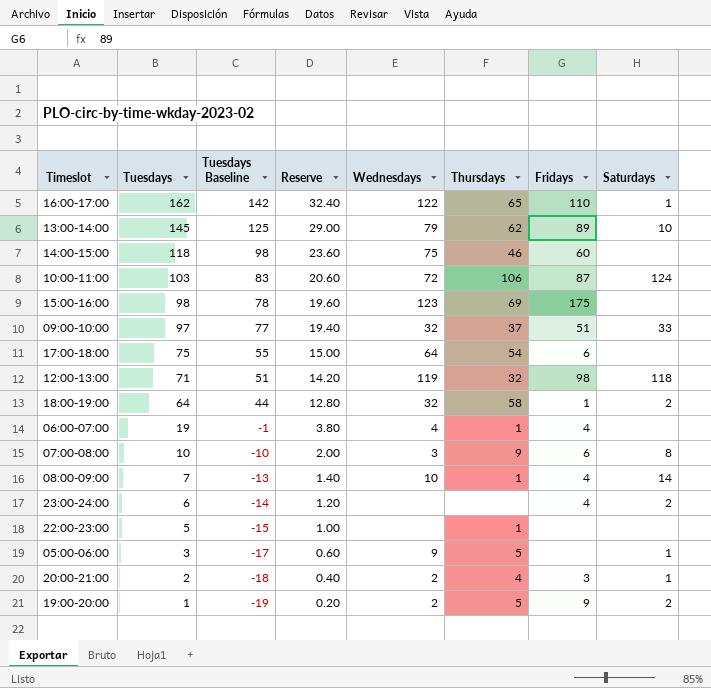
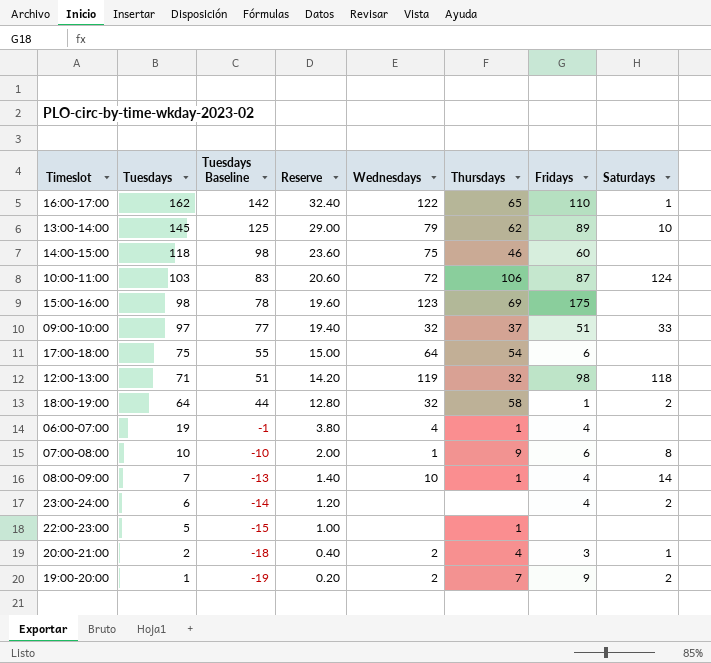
row 05:00-06:00: 3 | -17 | 0.60 | 9 | 5 | none | 1 -> none
07:00-08:00 | Wednesdays: 3 -> 1
19:00-20:00 | Thursdays: 5 -> 7

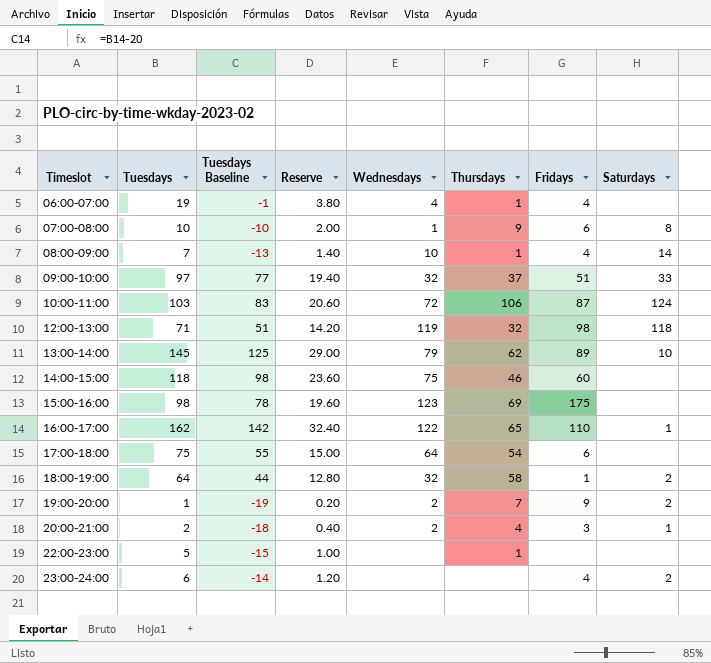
row order: Tuesdays descending -> Timeslot ascending

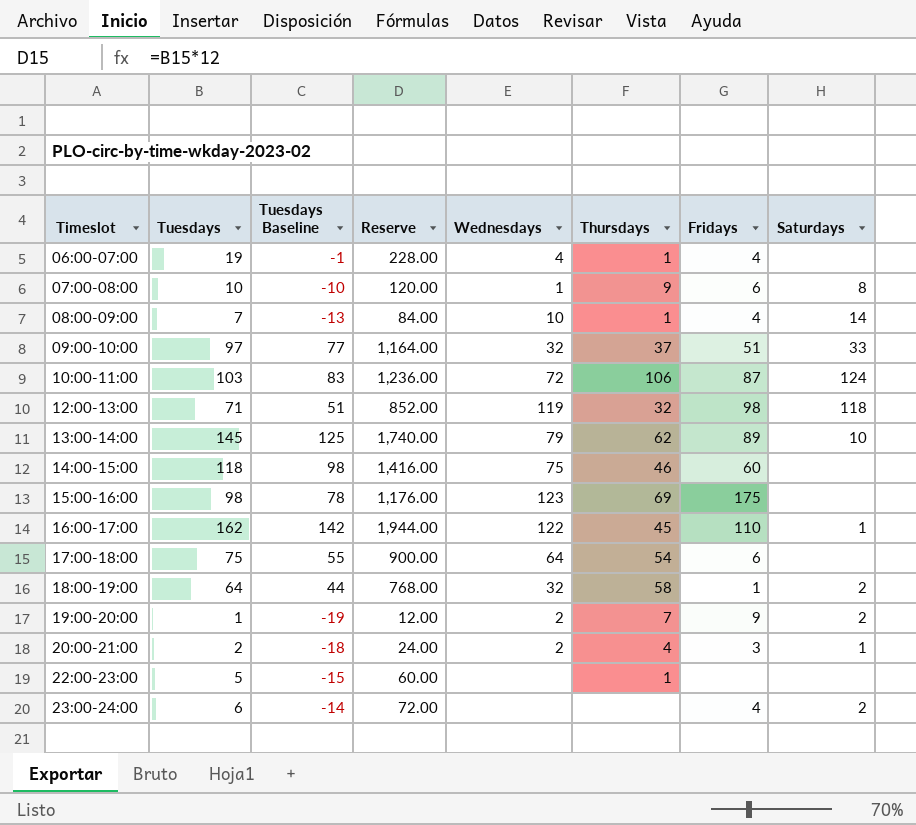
column Reserve | formula: [Tuesdays] * 0.2 -> [Tuesdays] * 12
16:00-17:00 | Thursdays: 65 -> 45

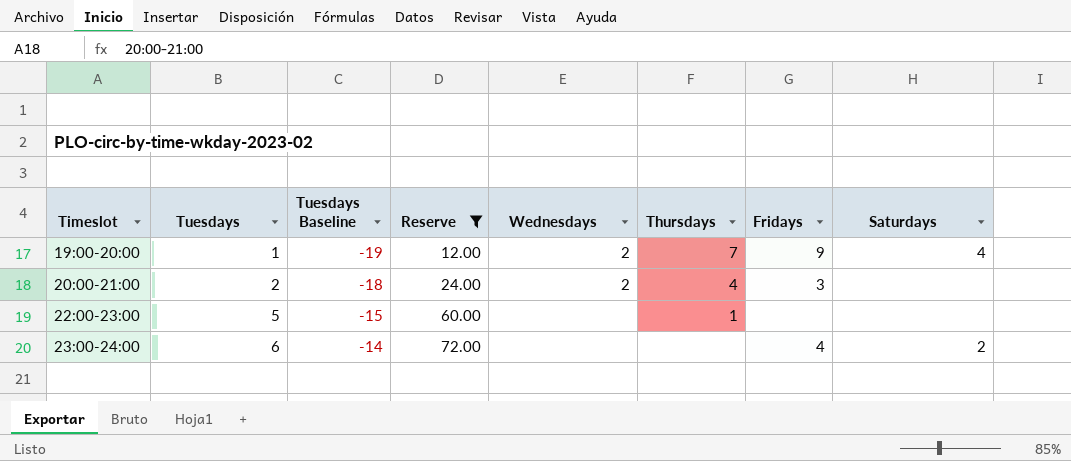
filter: none -> Reserve <= 72.00
19:00-20:00 | Saturdays: 2 -> 4
20:00-21:00 | Saturdays: 1 -> none

